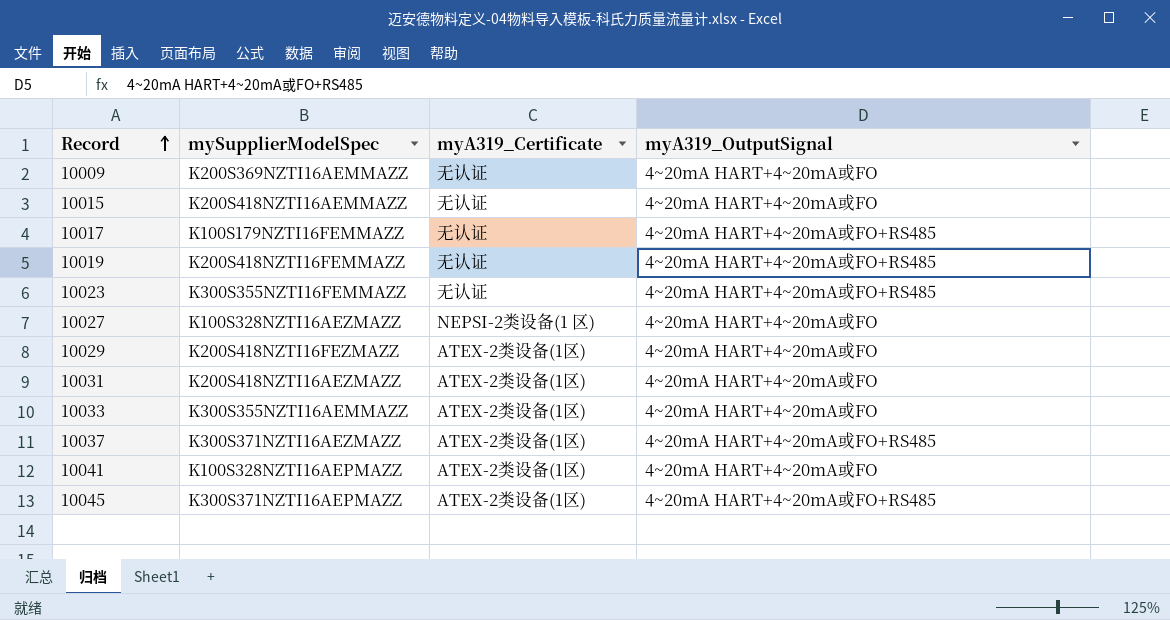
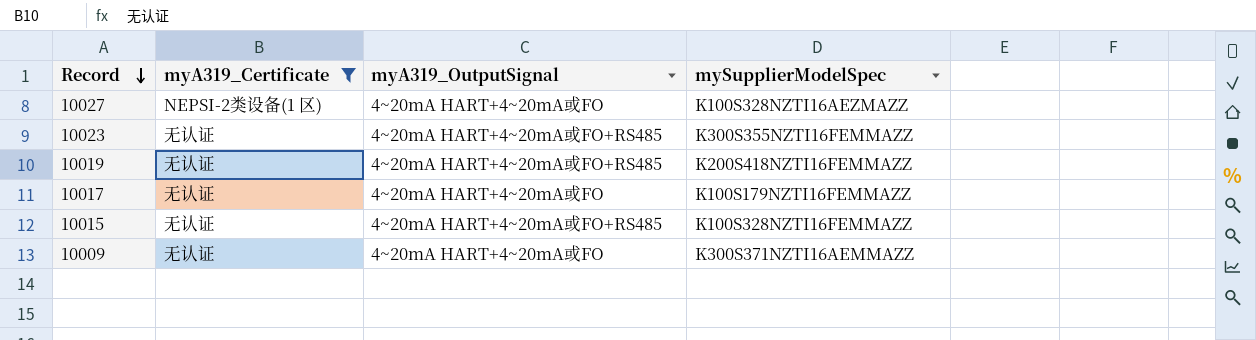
filter: none -> myA319_Certificate != ATEX-2类设备(1区)
row order: Record ascending -> Record descending
column mySupplierModelSpec | position: 2 -> 4
10017 | myA319_OutputSignal: 4~20mA HART+4~20mA或FO+RS485 -> 4~20mA HART+4~20mA或FO
10015 | myA319_OutputSignal: 4~20mA HART+4~20mA或FO -> 4~20mA HART+4~20mA或FO+RS485
10015 | mySupplierModelSpec: K200S418NZTI16AEMMAZZ -> K100S328NZTI16FEMMAZZ
10009 | mySupplierModelSpec: K200S369NZTI16AEMMAZZ -> K300S371NZTI16AEMMAZZ

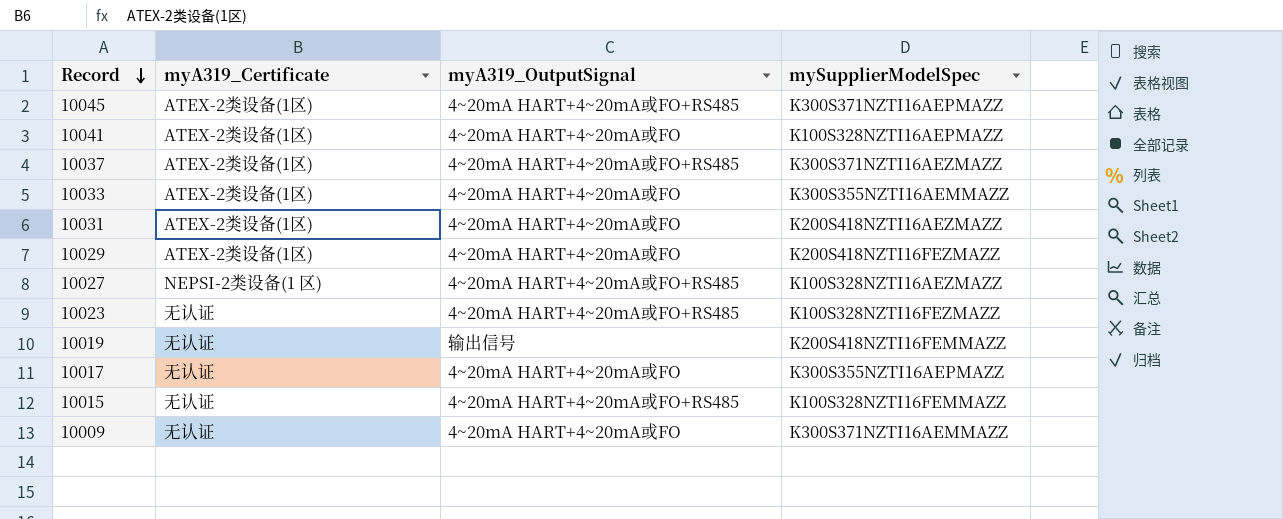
filter: myA319_Certificate != ATEX-2类设备(1区) -> none
10027 | myA319_OutputSignal: 4~20mA HART+4~20mA或FO -> 4~20mA HART+4~20mA或FO+RS485
10023 | mySupplierModelSpec: K300S355NZTI16FEMMAZZ -> K100S328NZTI16FEZMAZZ
10019 | myA319_OutputSignal: 4~20mA HART+4~20mA或FO+RS485 -> 输出信号
10017 | mySupplierModelSpec: K100S179NZTI16FEMMAZZ -> K300S355NZTI16AEPMAZZ

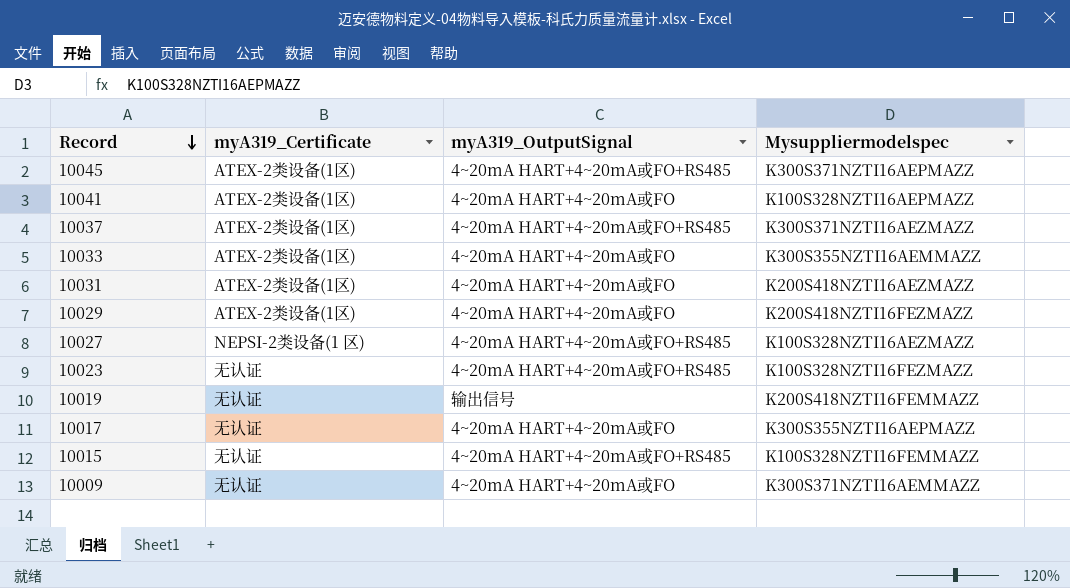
column name: mySupplierModelSpec -> Mysuppliermodelspec

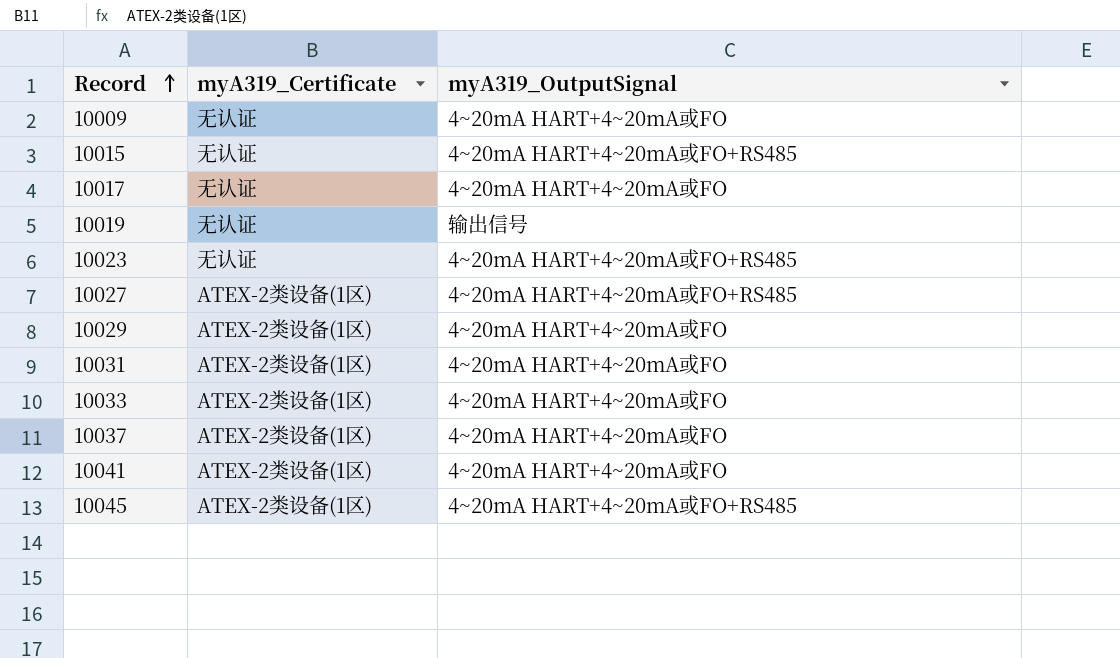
row order: Record descending -> Record ascending
column Mysuppliermodelspec | position: 4 -> none
10027 | myA319_Certificate: NEPSI-2类设备(1 区) -> ATEX-2类设备(1区)
10037 | myA319_OutputSignal: 4~20mA HART+4~20mA或FO+RS485 -> 4~20mA HART+4~20mA或FO

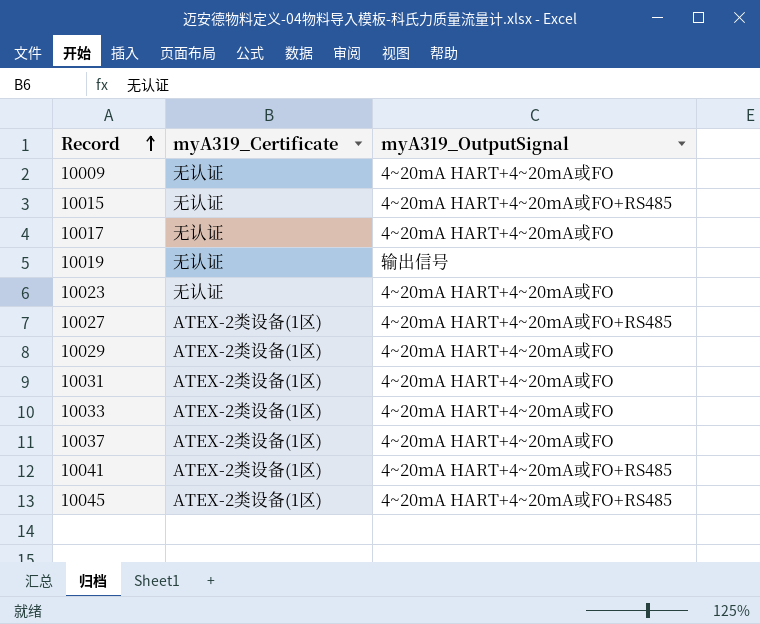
10023 | myA319_OutputSignal: 4~20mA HART+4~20mA或FO+RS485 -> 4~20mA HART+4~20mA或FO
10041 | myA319_OutputSignal: 4~20mA HART+4~20mA或FO -> 4~20mA HART+4~20mA或FO+RS485

